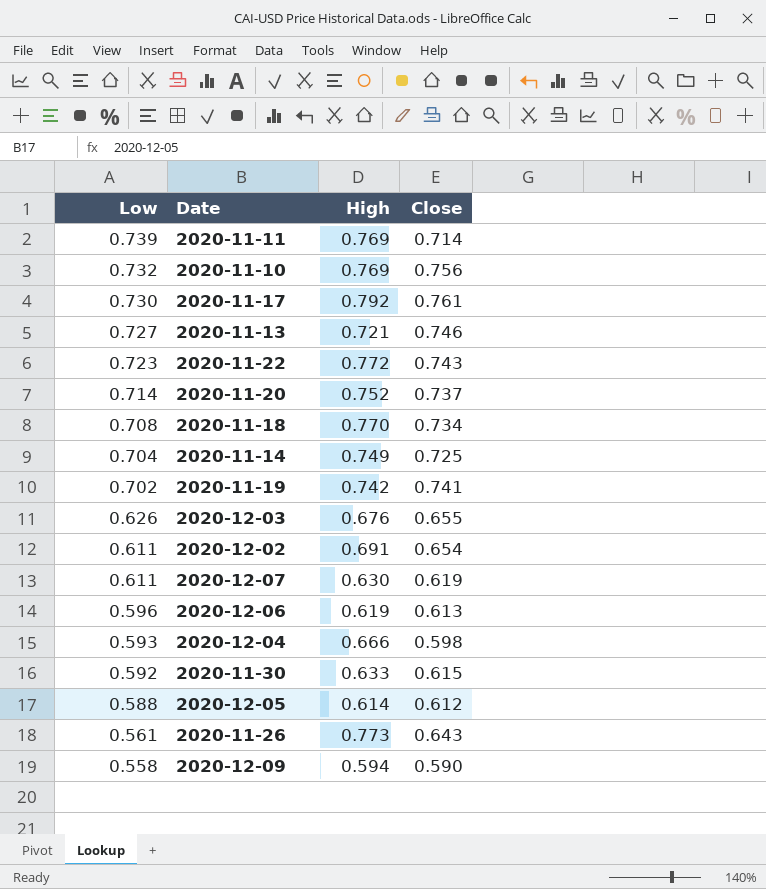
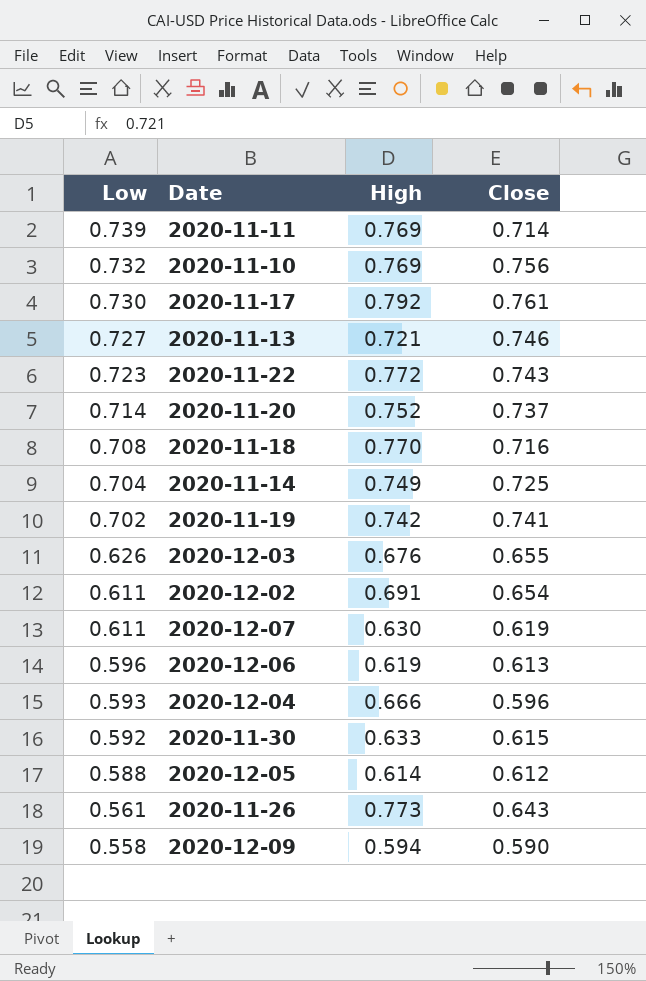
2020-11-18 | Close: 0.734 -> 0.716
2020-12-04 | Close: 0.598 -> 0.596

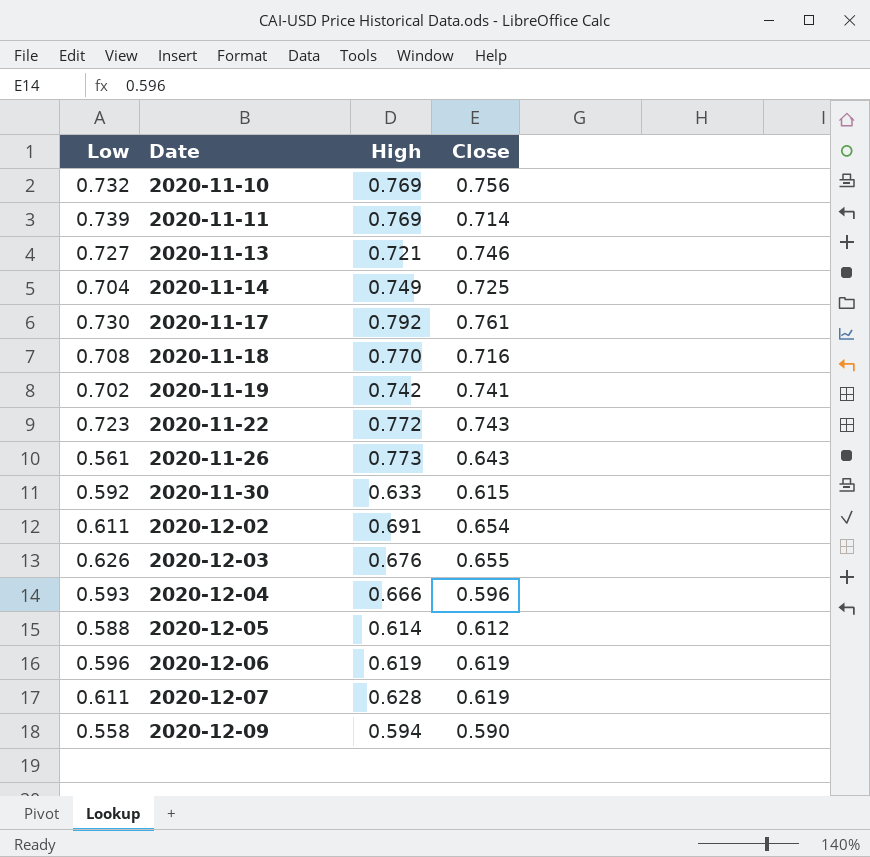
row order: Low descending -> Date ascending
row 2020-11-20: 0.714 | 0.752 | 0.737 -> none
2020-12-06 | Close: 0.613 -> 0.619
2020-12-07 | High: 0.630 -> 0.628

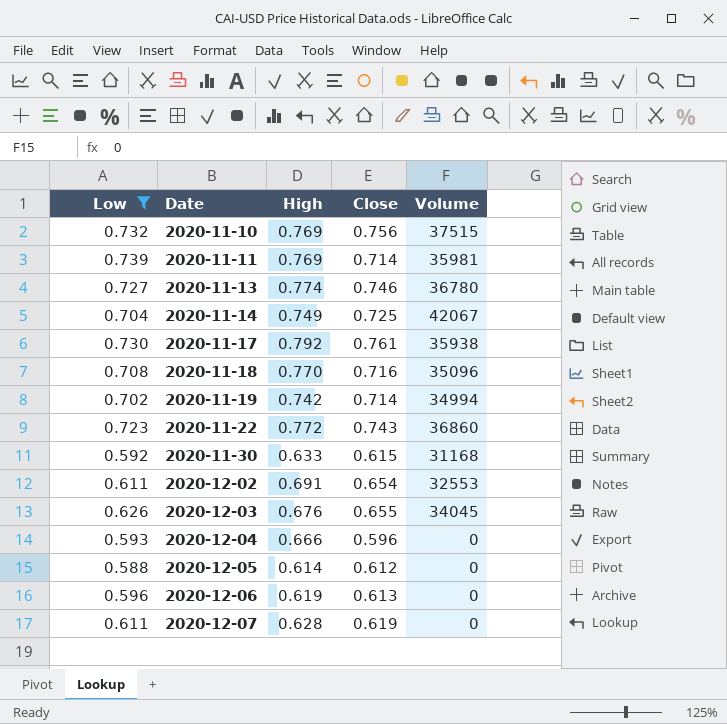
filter: none -> Low >= 0.588
column Volume | position: none -> 5
2020-11-13 | High: 0.721 -> 0.774
2020-11-19 | Close: 0.741 -> 0.714
2020-12-06 | Close: 0.619 -> 0.613

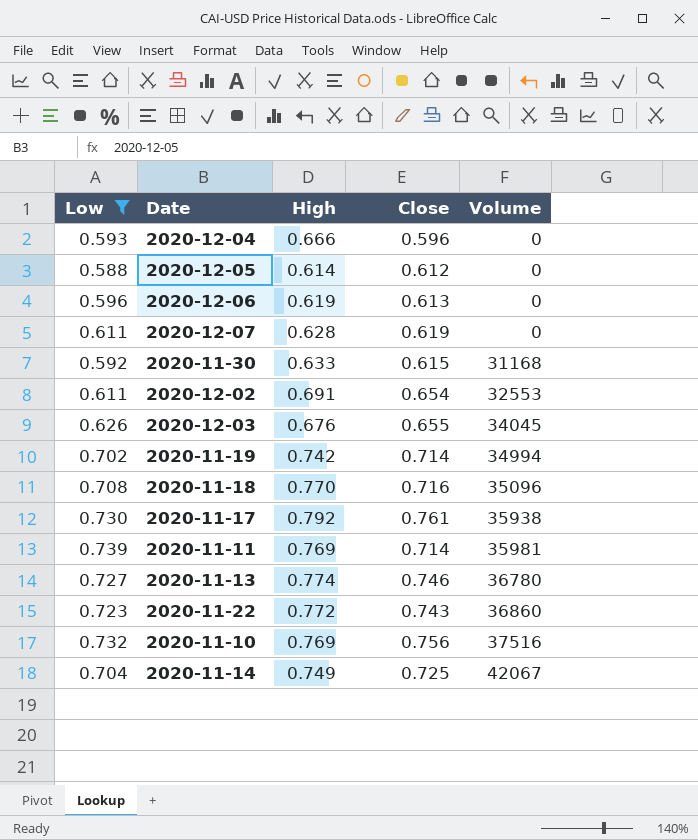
row order: Date ascending -> Volume ascending
2020-11-10 | Volume: 37515 -> 37516

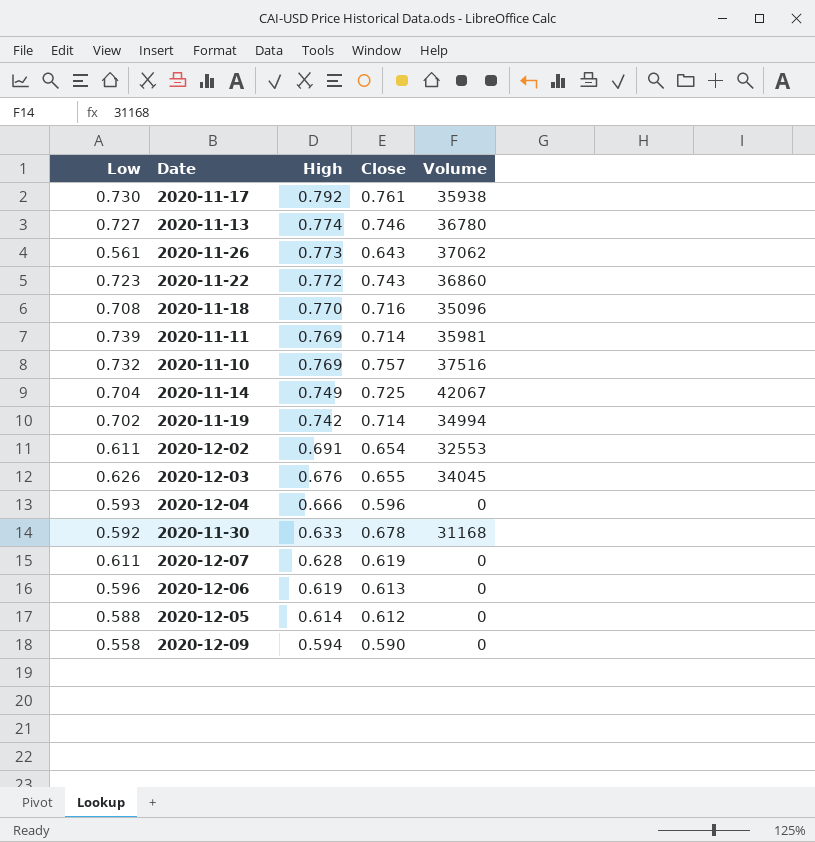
filter: Low >= 0.588 -> none
row order: Volume ascending -> High descending
2020-11-10 | Close: 0.756 -> 0.757
2020-11-30 | Close: 0.615 -> 0.678

